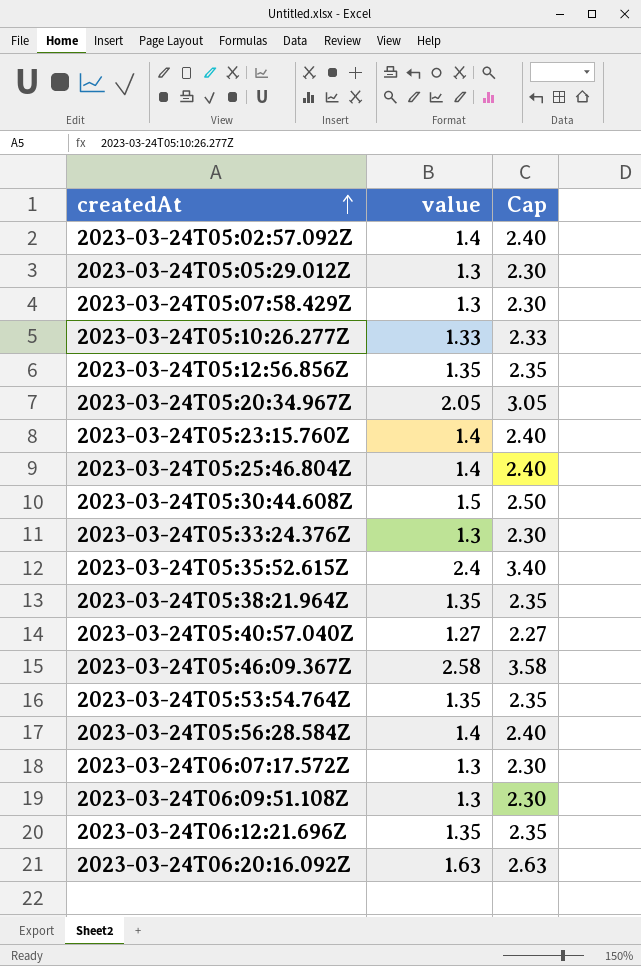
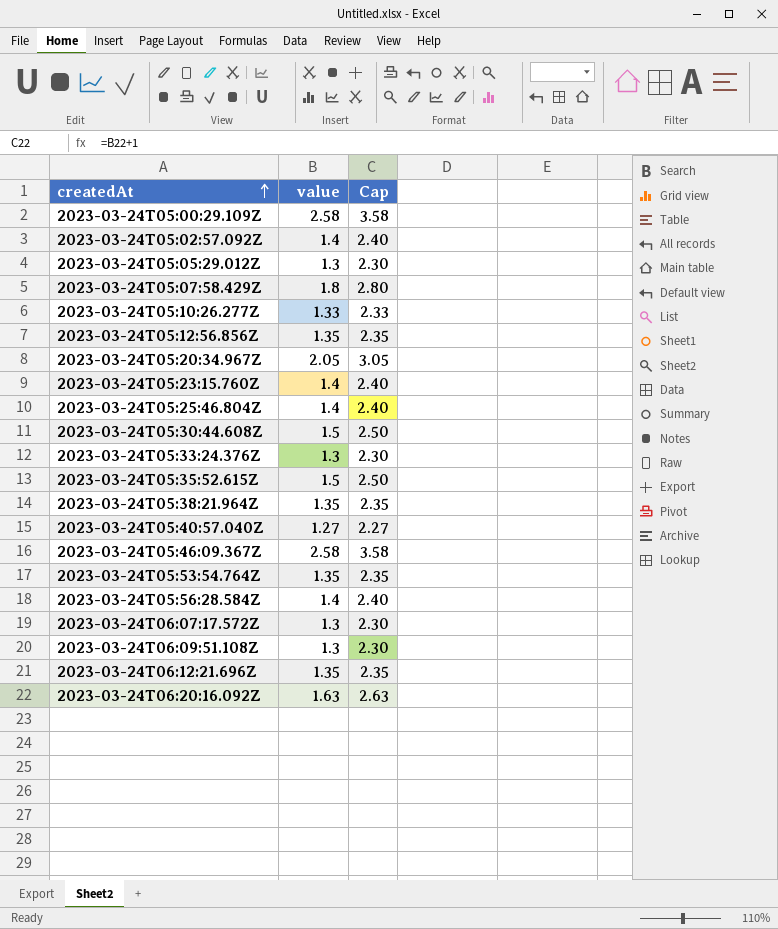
row 2023-03-24T05:00:29.109Z: none -> 2.58 | 3.58
2023-03-24T05:07:58.429Z | value: 1.3 -> 1.8
2023-03-24T05:07:58.429Z | Cap: 2.30 -> 2.80
2023-03-24T05:35:52.615Z | value: 2.4 -> 1.5
2023-03-24T05:35:52.615Z | Cap: 3.40 -> 2.50

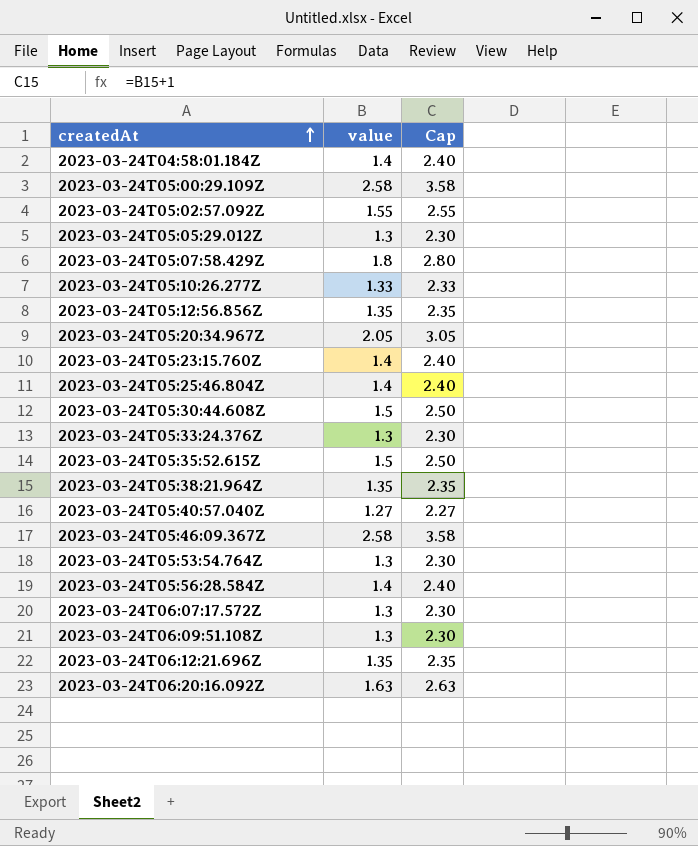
row 2023-03-24T04:58:01.184Z: none -> 1.4 | 2.40
2023-03-24T05:02:57.092Z | value: 1.4 -> 1.55
2023-03-24T05:02:57.092Z | Cap: 2.40 -> 2.55
2023-03-24T05:53:54.764Z | value: 1.35 -> 1.3
2023-03-24T05:53:54.764Z | Cap: 2.35 -> 2.30

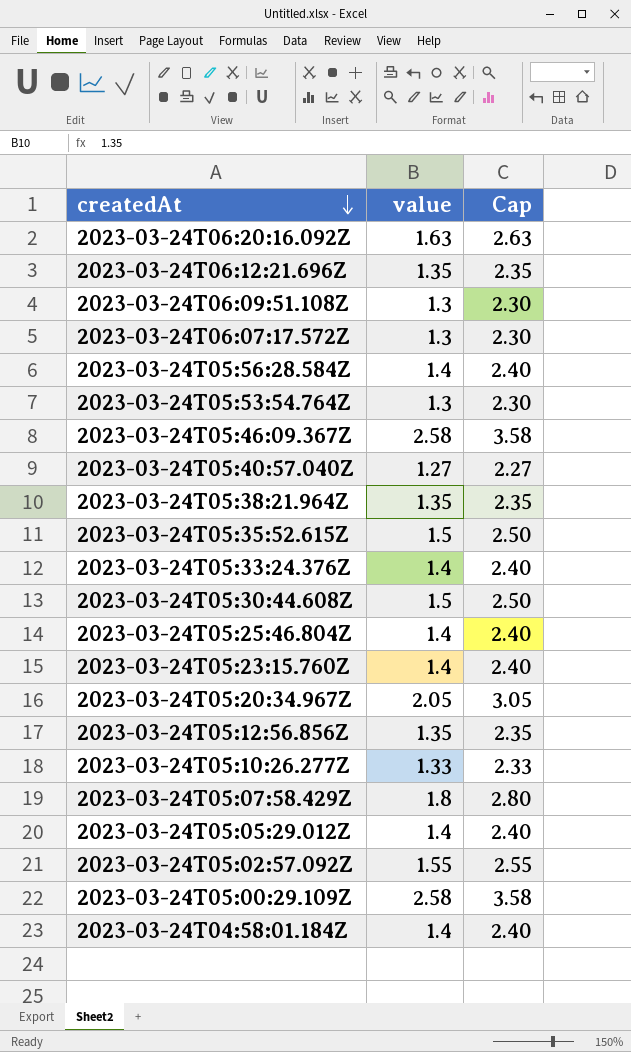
row order: createdAt ascending -> createdAt descending
2023-03-24T05:33:24.376Z | value: 1.3 -> 1.4
2023-03-24T05:33:24.376Z | Cap: 2.30 -> 2.40
2023-03-24T05:05:29.012Z | value: 1.3 -> 1.4
2023-03-24T05:05:29.012Z | Cap: 2.30 -> 2.40

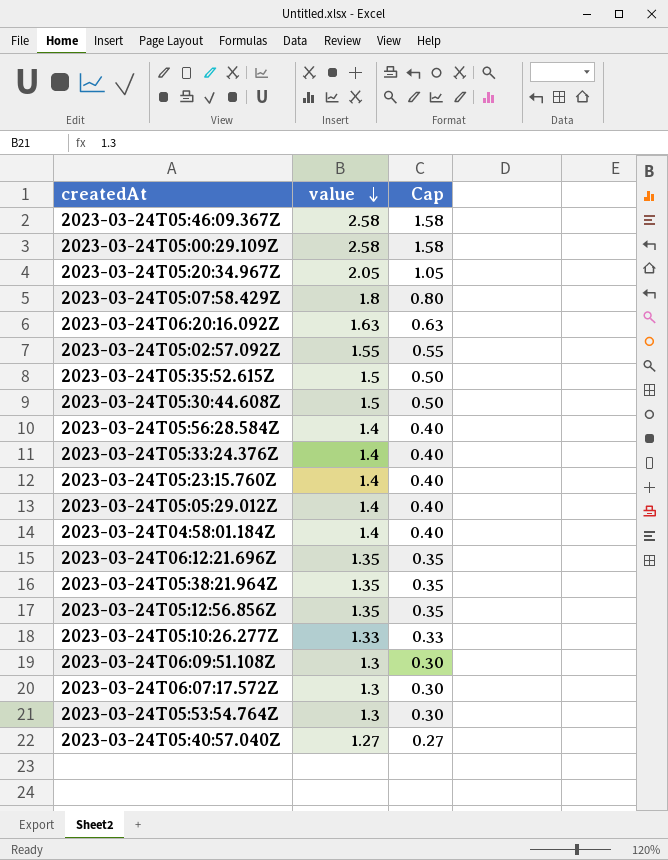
row order: createdAt descending -> value descending
column Cap | formula: [value] + 1 -> [value] - 1
row 2023-03-24T05:25:46.804Z: 1.4 | 2.40 -> none

